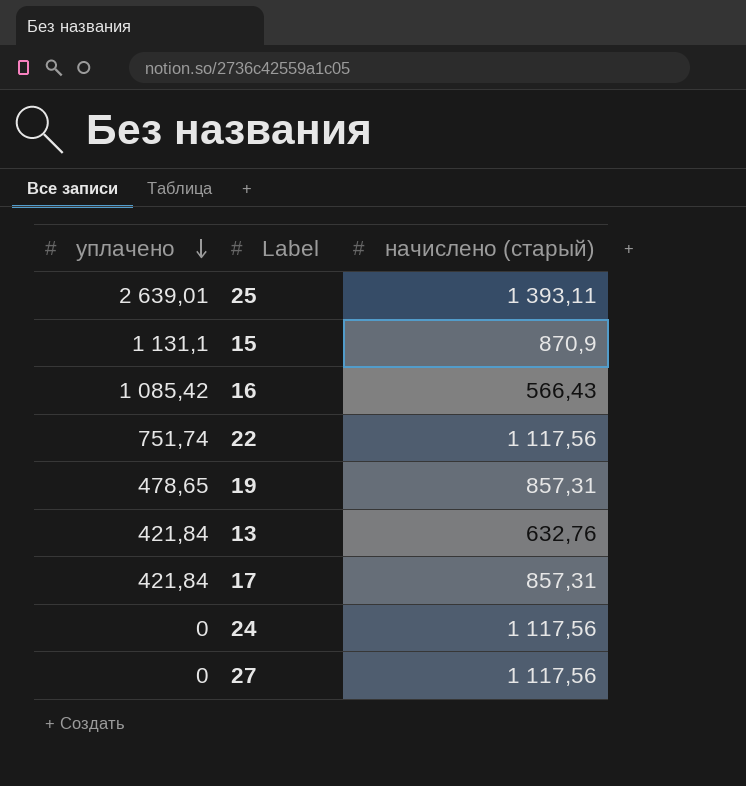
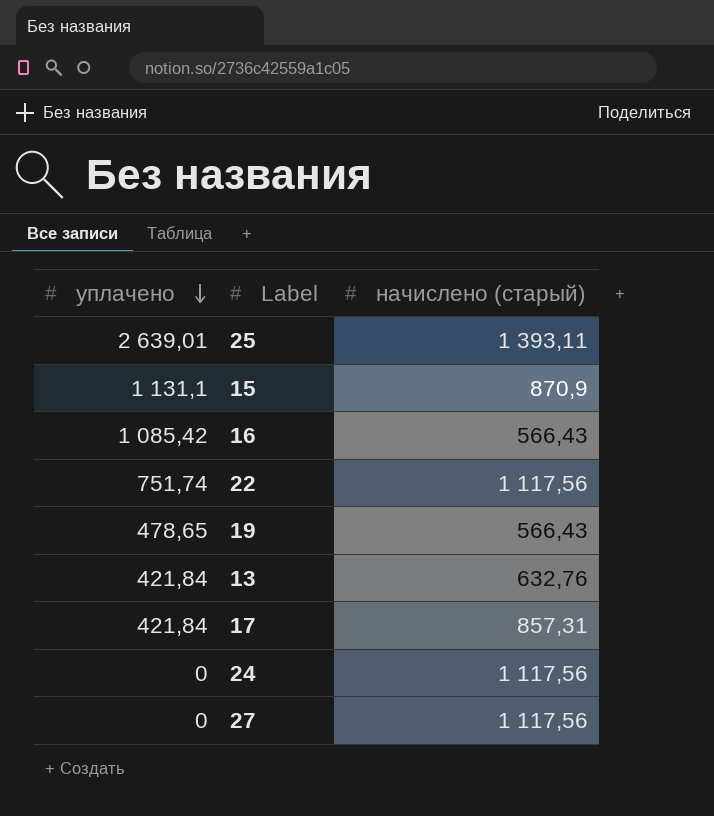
19 | начислено (старый): 857,31 -> 566,43

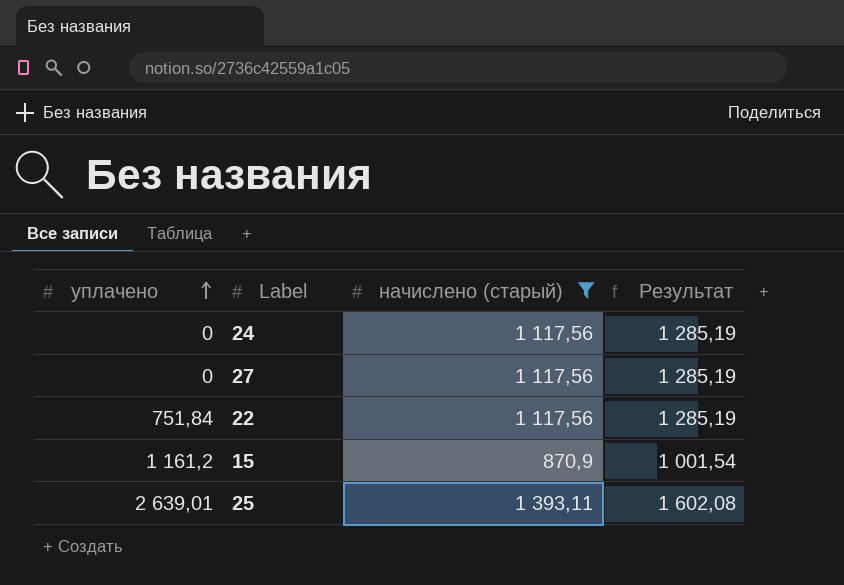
filter: none -> начислено (старый) >= 870,9
row order: уплачено descending -> уплачено ascending
column Результат | formula: none -> [начислено (старый)] * 1,15
22 | уплачено: 751,74 -> 751,84
15 | уплачено: 1 131,1 -> 1 161,2

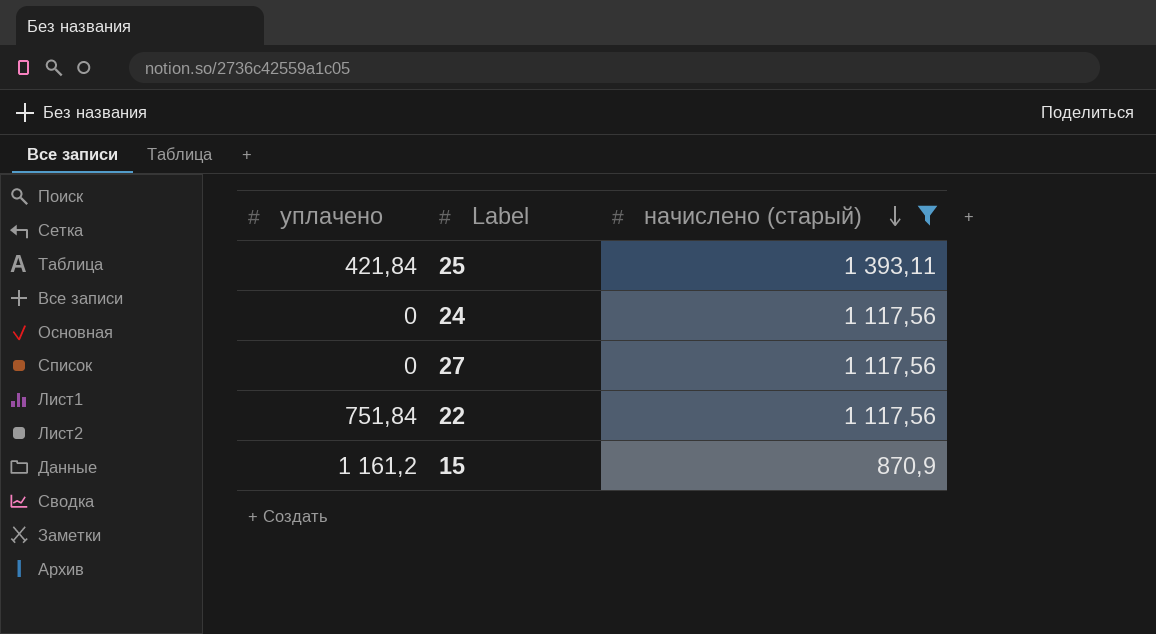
row order: уплачено ascending -> начислено (старый) descending
column Результат | formula: [начислено (старый)] * 1,15 -> none
25 | уплачено: 2 639,01 -> 421,84

